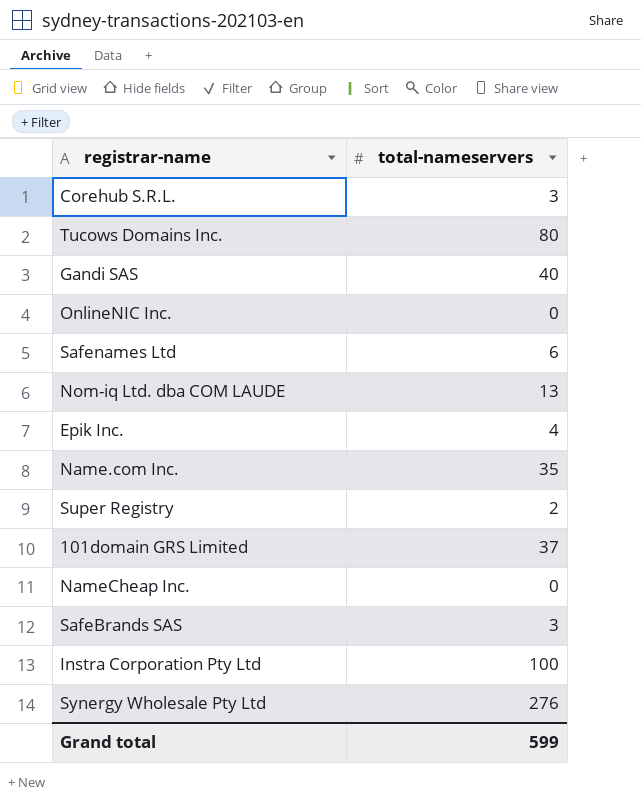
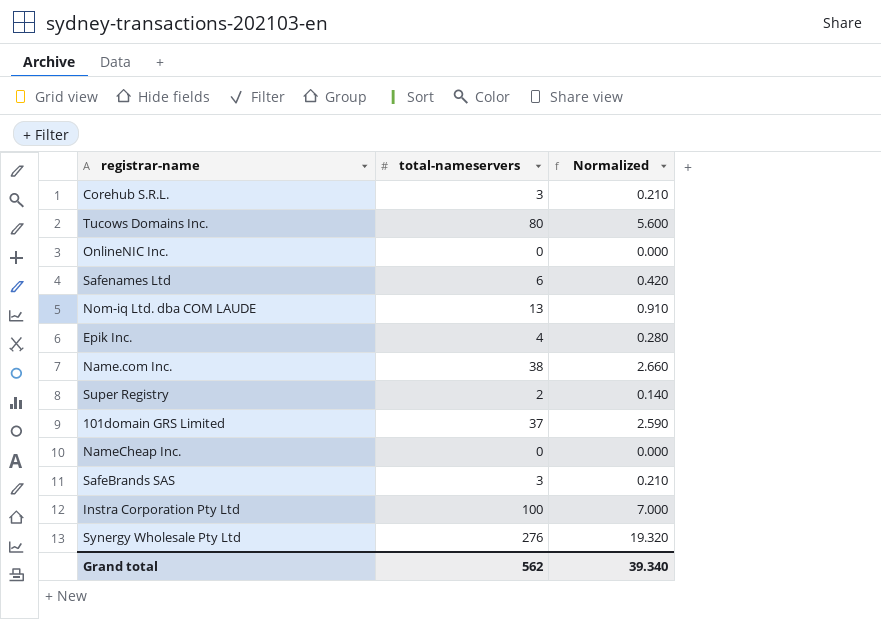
column Normalized | formula: none -> [total-nameservers] * 0.07
row Gandi SAS: 40 -> none
Name.com Inc. | total-nameservers: 35 -> 38
Grand total | total-nameservers: 599 -> 562

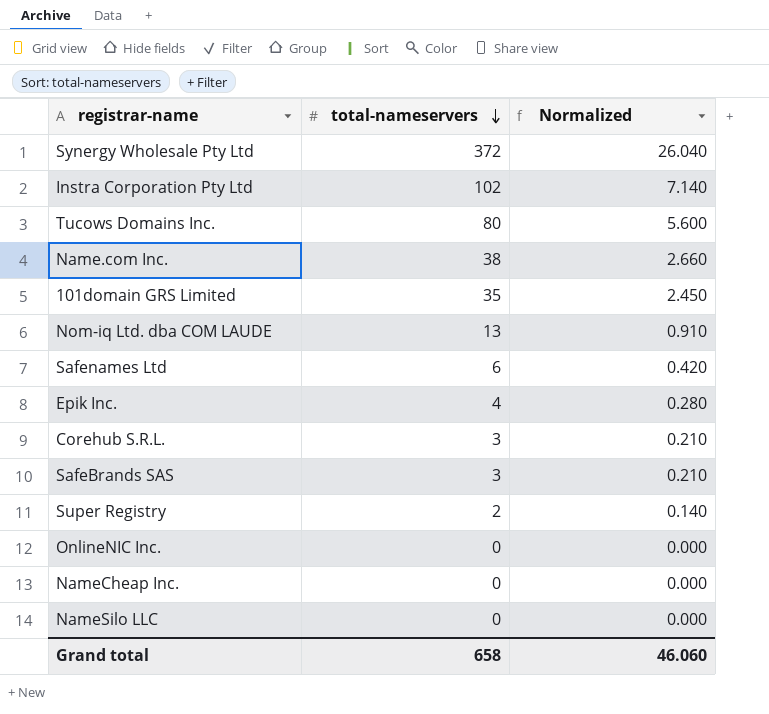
row order: none -> total-nameservers descending
Synergy Wholesale Pty Ltd | total-nameservers: 276 -> 372
Synergy Wholesale Pty Ltd | Normalized: 19.320 -> 26.040
Instra Corporation Pty Ltd | total-nameservers: 100 -> 102
Instra Corporation Pty Ltd | Normalized: 7.000 -> 7.140
101domain GRS Limited | total-nameservers: 37 -> 35
101domain GRS Limited | Normalized: 2.590 -> 2.450
row NameSilo LLC: none -> 0 | 0.000
Grand total | total-nameservers: 562 -> 658
Grand total | Normalized: 39.340 -> 46.060

